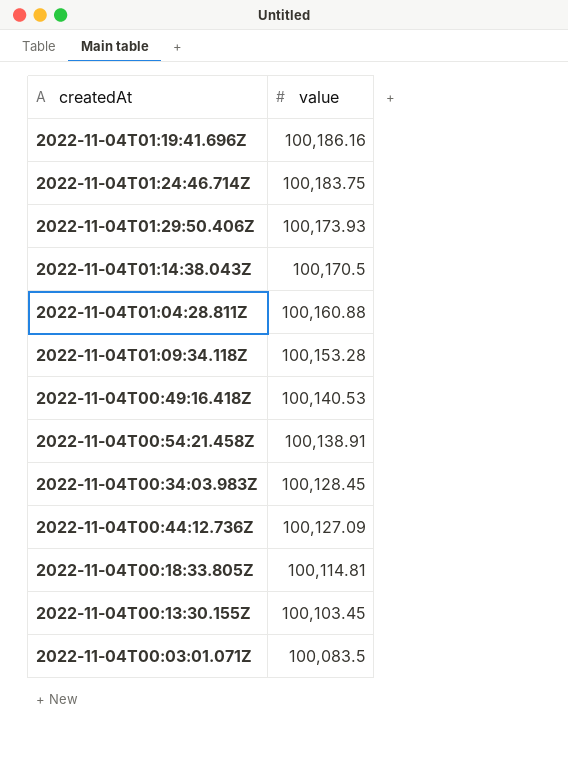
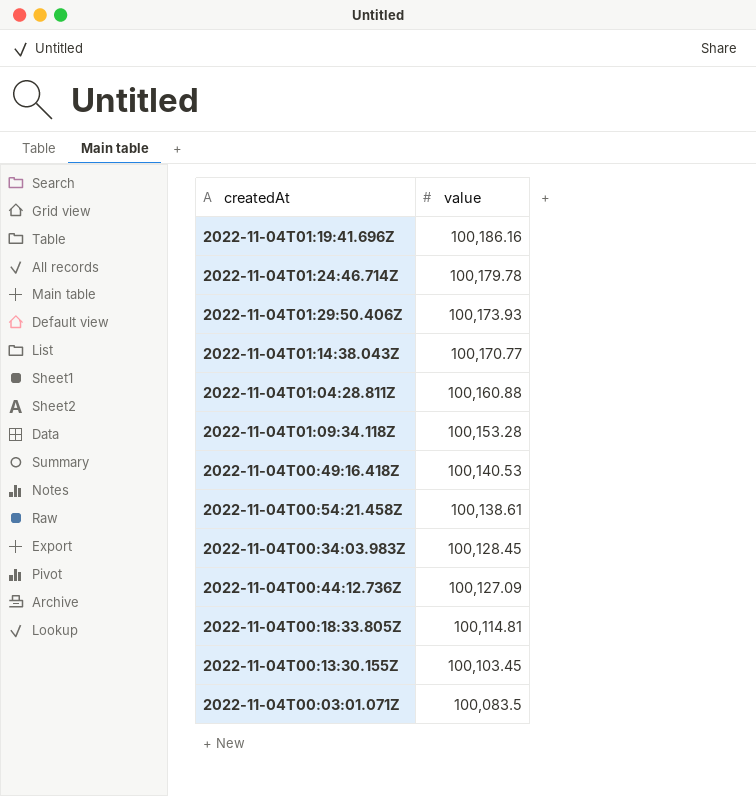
2022-11-04T01:24:46.714Z | value: 100,183.75 -> 100,179.78
2022-11-04T01:14:38.043Z | value: 100,170.5 -> 100,170.77
2022-11-04T00:54:21.458Z | value: 100,138.91 -> 100,138.61

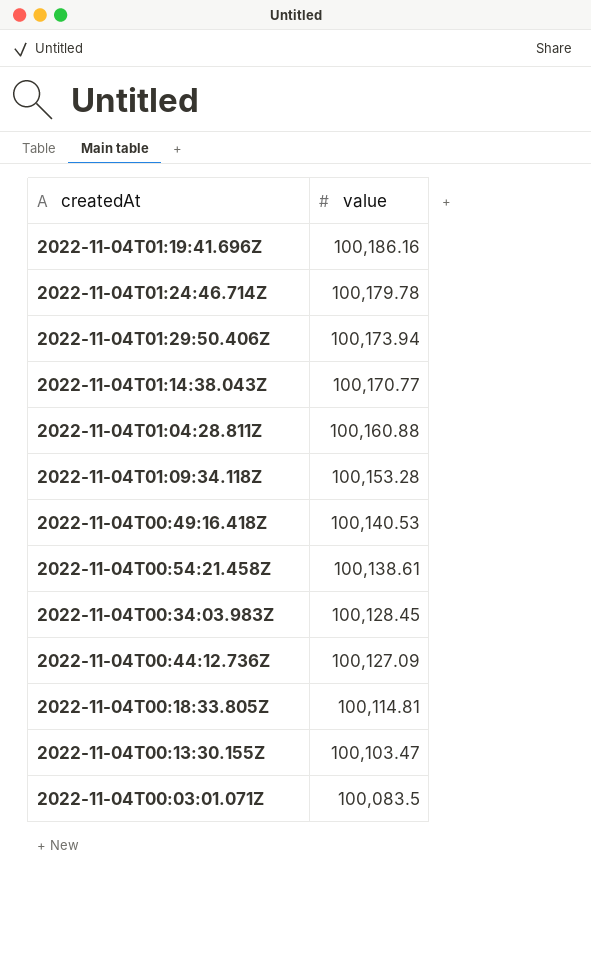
2022-11-04T01:29:50.406Z | value: 100,173.93 -> 100,173.94
2022-11-04T00:13:30.155Z | value: 100,103.45 -> 100,103.47

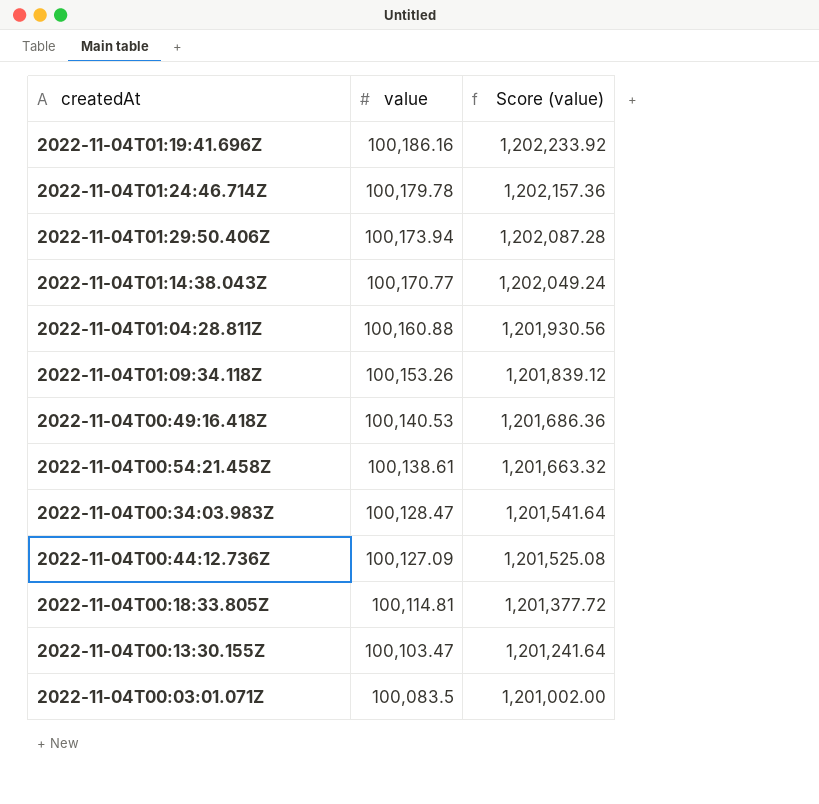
column Score (value) | formula: none -> [value] * 12
2022-11-04T01:09:34.118Z | value: 100,153.28 -> 100,153.26
2022-11-04T00:34:03.983Z | value: 100,128.45 -> 100,128.47

